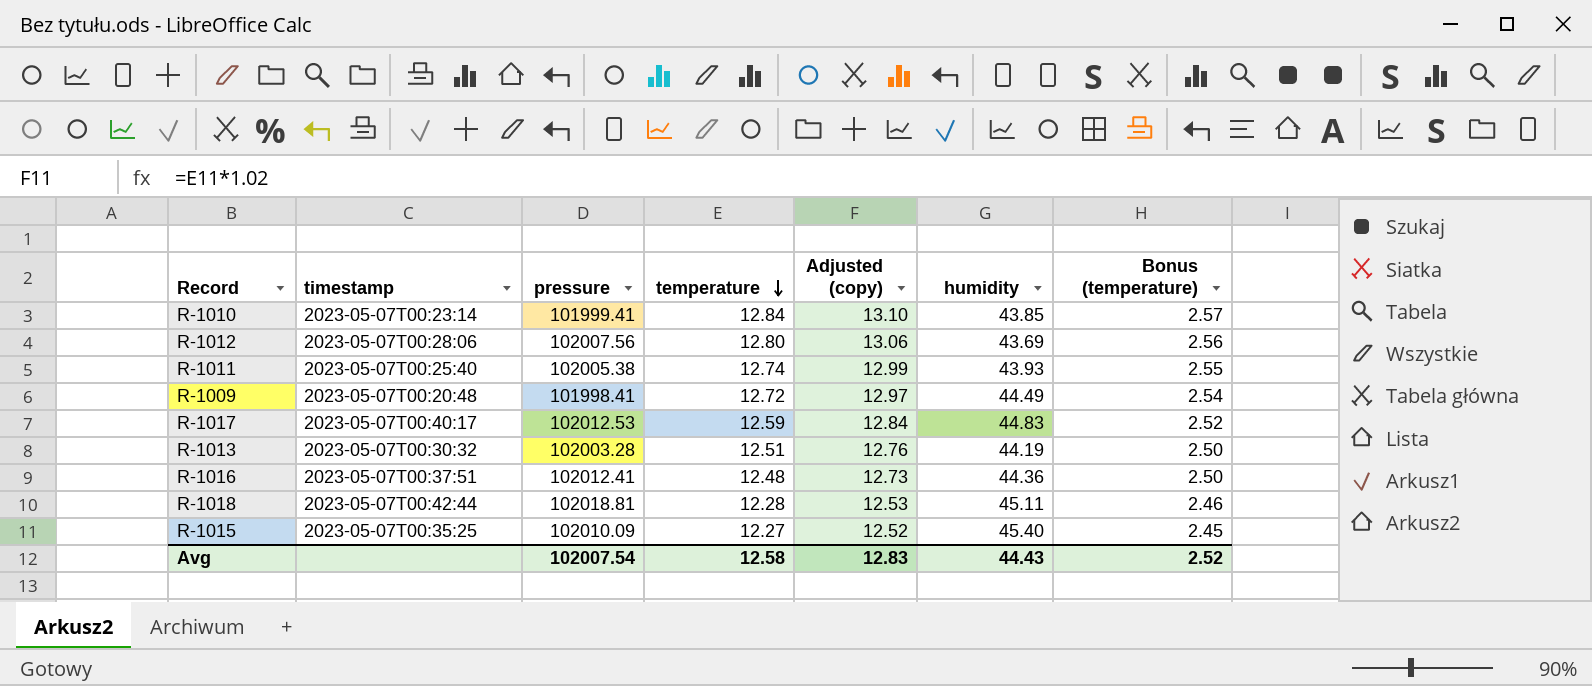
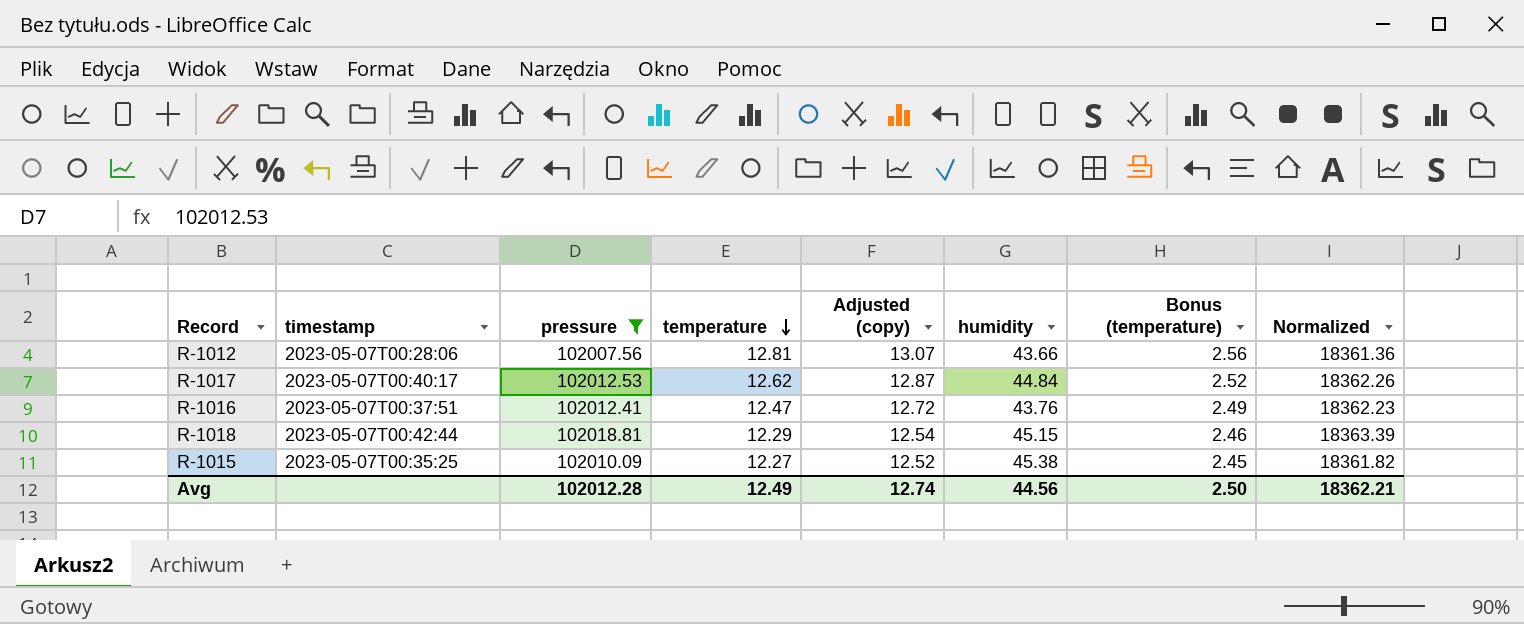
filter: none -> pressure >= 102007.56
column Normalized | formula: none -> [pressure] * 0.18
R-1012 | temperature: 12.80 -> 12.81
R-1012 | Adjusted (copy): 13.06 -> 13.07
R-1012 | humidity: 43.69 -> 43.66
R-1017 | temperature: 12.59 -> 12.62
R-1017 | Adjusted (copy): 12.84 -> 12.87
R-1017 | humidity: 44.83 -> 44.84
R-1016 | temperature: 12.48 -> 12.47
R-1016 | Adjusted (copy): 12.73 -> 12.72
R-1016 | humidity: 44.36 -> 43.76
R-1016 | Bonus (temperature): 2.50 -> 2.49
R-1018 | temperature: 12.28 -> 12.29
R-1018 | Adjusted (copy): 12.53 -> 12.54
R-1018 | humidity: 45.11 -> 45.15
R-1015 | humidity: 45.40 -> 45.38
Avg | pressure: 102007.54 -> 102012.28
Avg | temperature: 12.58 -> 12.49
Avg | Adjusted (copy): 12.83 -> 12.74
Avg | humidity: 44.43 -> 44.56
Avg | Bonus (temperature): 2.52 -> 2.50

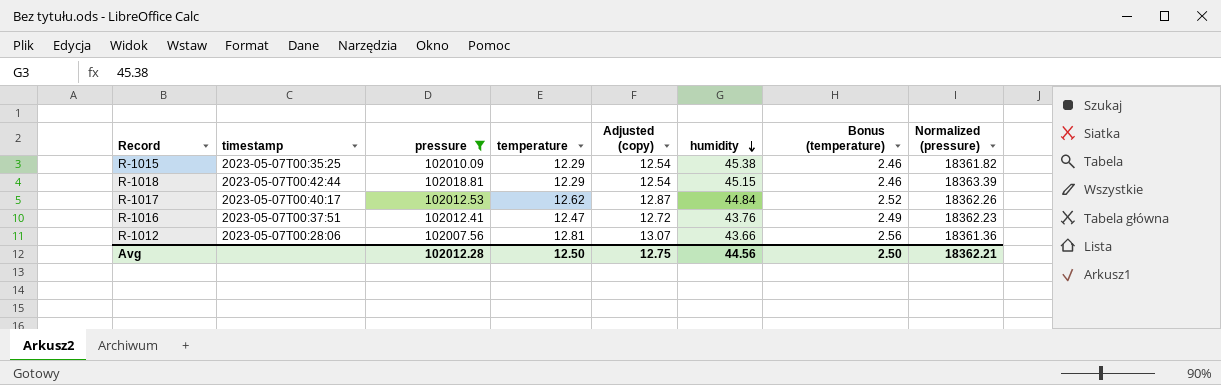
row order: temperature descending -> humidity descending
column name: Normalized -> Normalized (pressure)
R-1015 | temperature: 12.27 -> 12.29
R-1015 | Adjusted (copy): 12.52 -> 12.54
R-1015 | Bonus (temperature): 2.45 -> 2.46
Avg | temperature: 12.49 -> 12.50
Avg | Adjusted (copy): 12.74 -> 12.75

